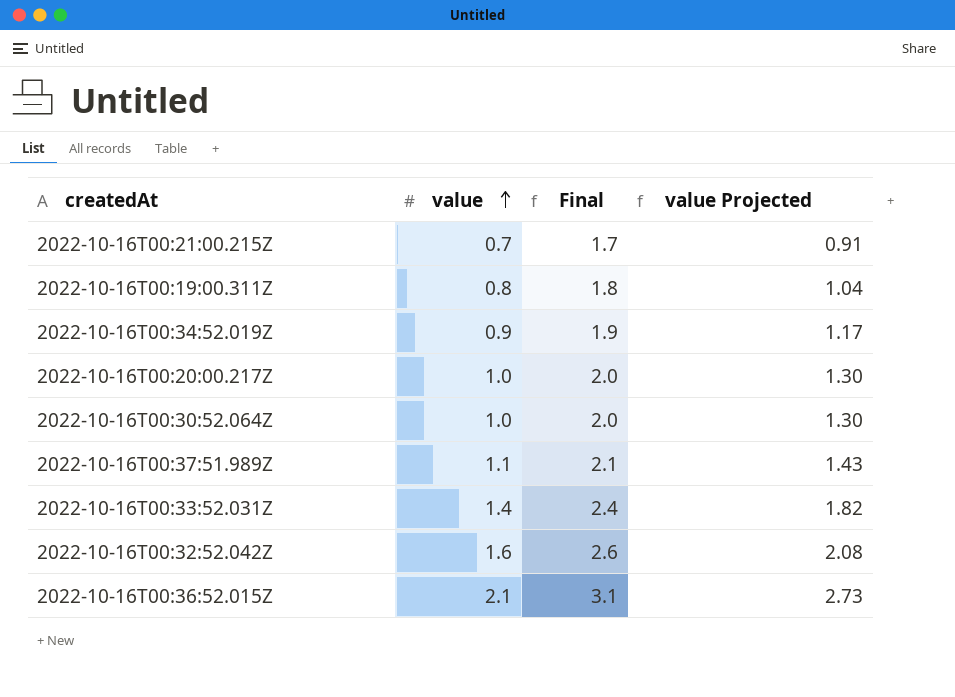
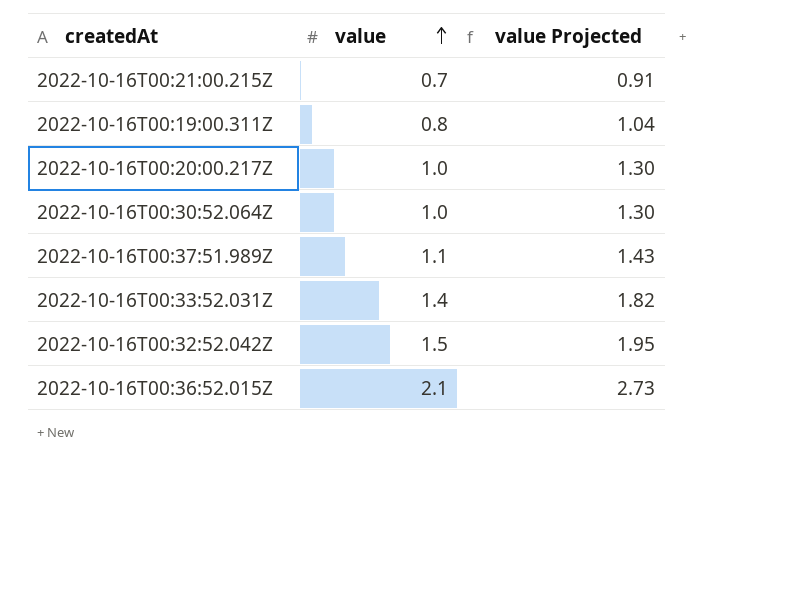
column Final | formula: [value] + 1 -> none
row 2022-10-16T00:34:52.019Z: 0.9 | 1.9 | 1.17 -> none
2022-10-16T00:32:52.042Z | value: 1.6 -> 1.5
2022-10-16T00:32:52.042Z | value Projected: 2.08 -> 1.95

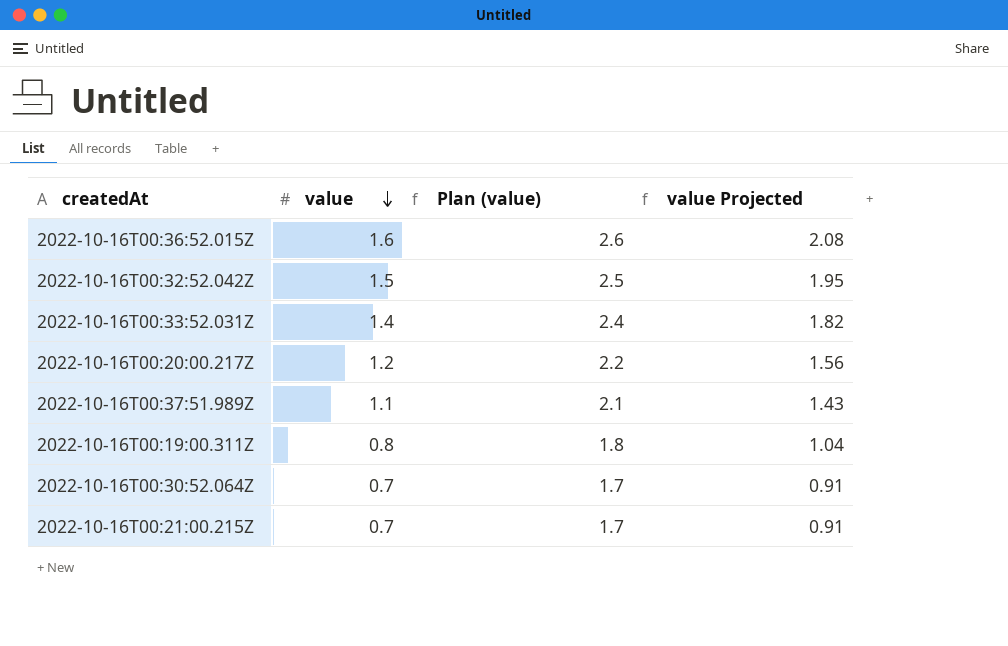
row order: value ascending -> value descending
column Plan (value) | formula: none -> [value] + 1
2022-10-16T00:36:52.015Z | value: 2.1 -> 1.6
2022-10-16T00:36:52.015Z | value Projected: 2.73 -> 2.08
2022-10-16T00:20:00.217Z | value: 1.0 -> 1.2
2022-10-16T00:20:00.217Z | value Projected: 1.30 -> 1.56
2022-10-16T00:30:52.064Z | value: 1.0 -> 0.7
2022-10-16T00:30:52.064Z | value Projected: 1.30 -> 0.91

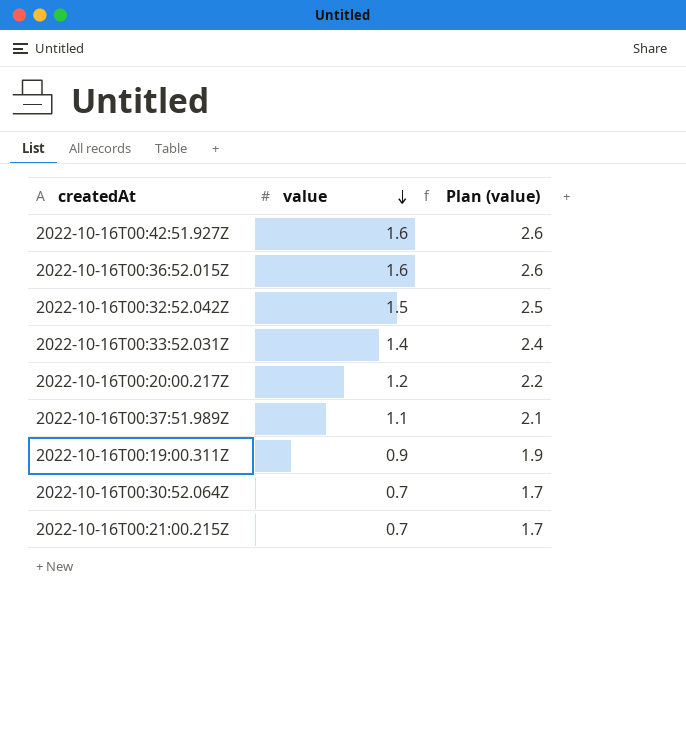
column value Projected | formula: [value] * 1.3 -> none
row 2022-10-16T00:42:51.927Z: none -> 1.6 | 2.6
2022-10-16T00:19:00.311Z | value: 0.8 -> 0.9
2022-10-16T00:19:00.311Z | Plan (value): 1.8 -> 1.9

